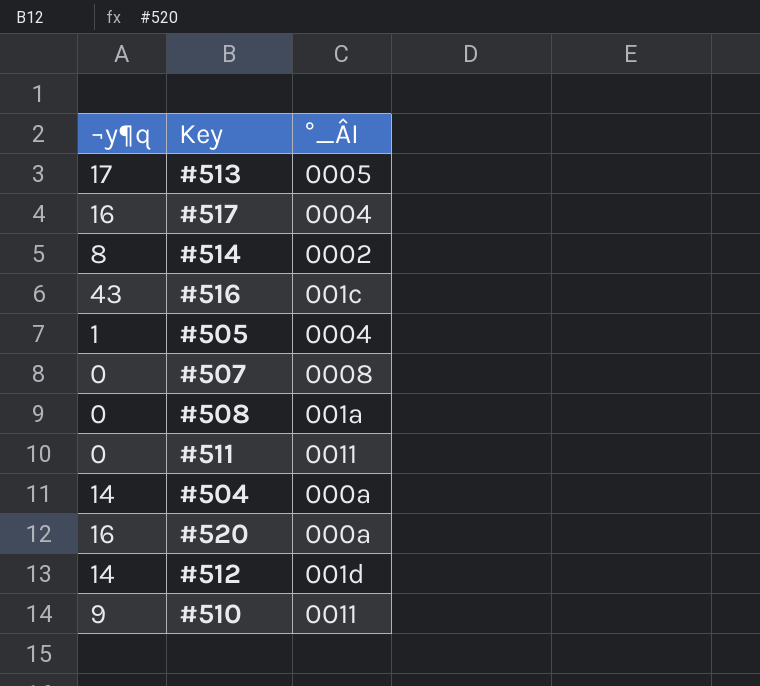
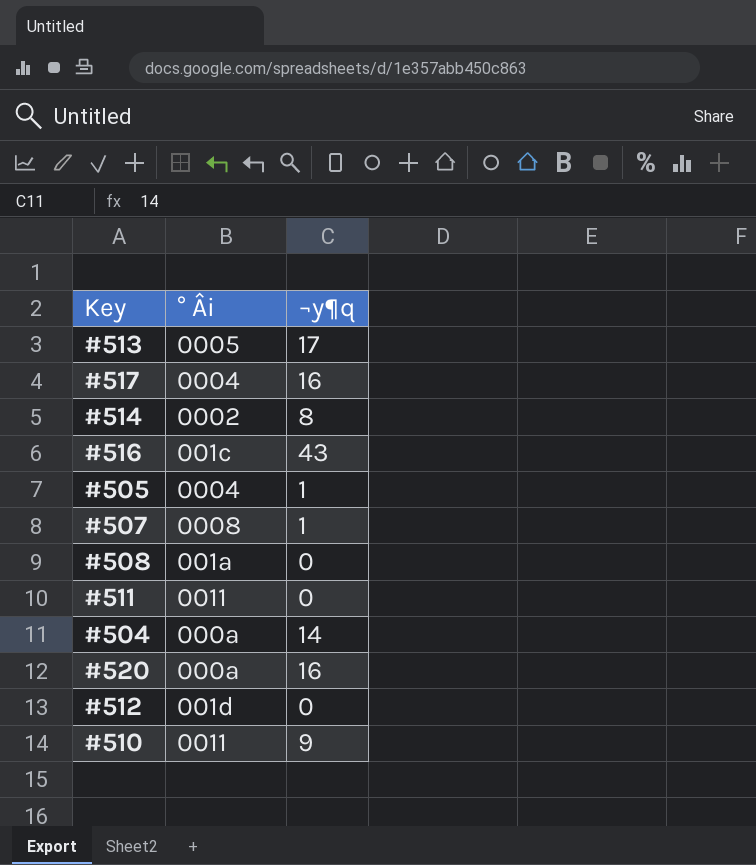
column name: °_ÂI -> ° Âi
column ¬y¶q | position: 1 -> 3
#507 | ¬y¶q: 0 -> 1
#512 | ¬y¶q: 14 -> 0

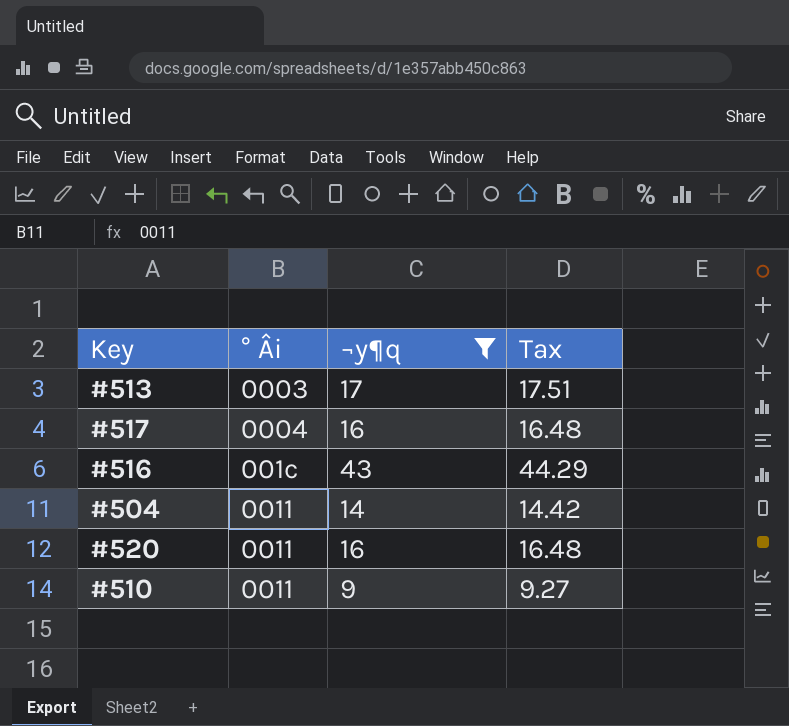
filter: none -> ¬y¶q >= 9
column Tax | formula: none -> [¬y¶q] * 1.03
#513 | ° Âi: 0005 -> 0003
#504 | ° Âi: 000a -> 0011
#520 | ° Âi: 000a -> 0011

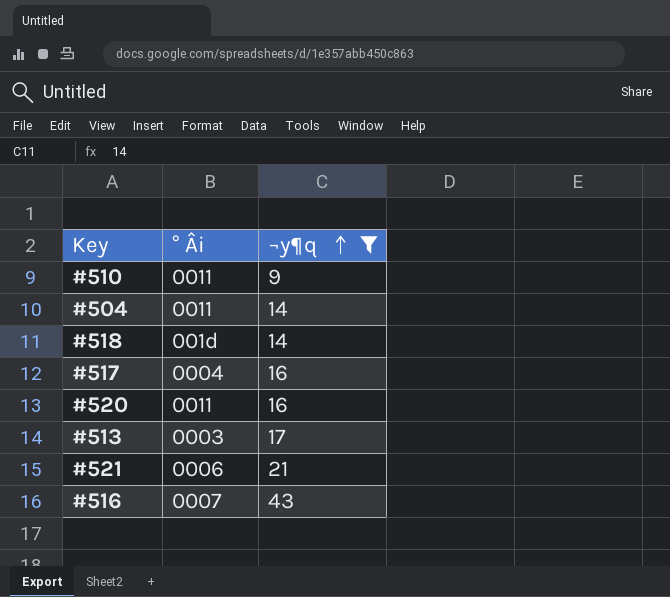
row order: none -> ¬y¶q ascending
column Tax | formula: [¬y¶q] * 1.03 -> none
row #518: none -> 001d | 14
row #521: none -> 0006 | 21
#516 | ° Âi: 001c -> 0007

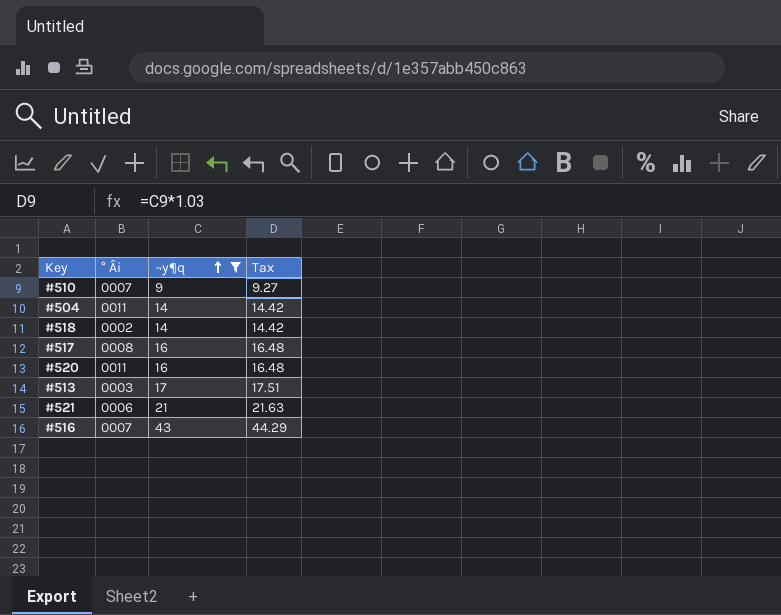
column Tax | formula: none -> [¬y¶q] * 1.03
#510 | ° Âi: 0011 -> 0007
#518 | ° Âi: 001d -> 0002
#517 | ° Âi: 0004 -> 0008

